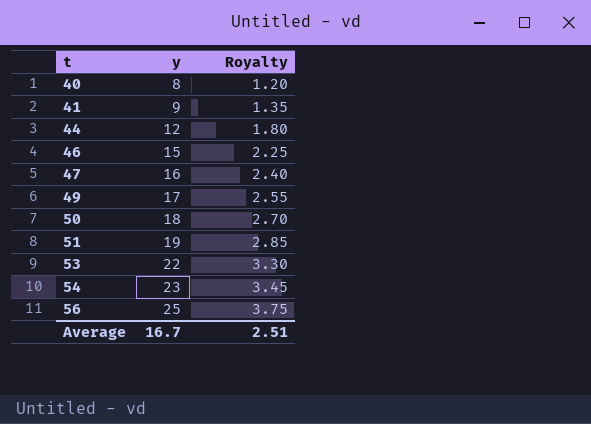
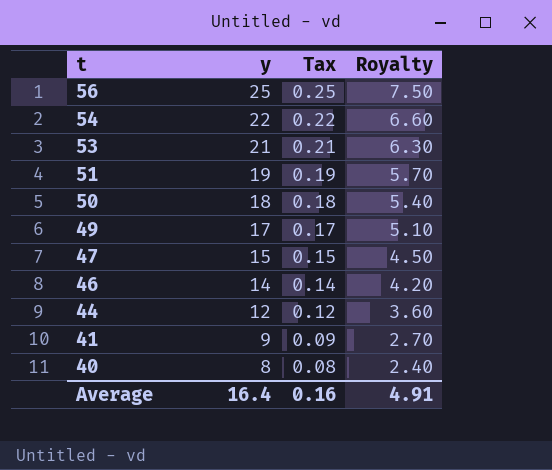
row order: t ascending -> t descending
column Tax | formula: none -> [y] * 0.01
column Royalty | formula: [y] * 0.15 -> [y] * 0.3
54 | y: 23 -> 22
53 | y: 22 -> 21
47 | y: 16 -> 15
46 | y: 15 -> 14
Average | y: 16.7 -> 16.4
Average | Royalty: 2.51 -> 4.91

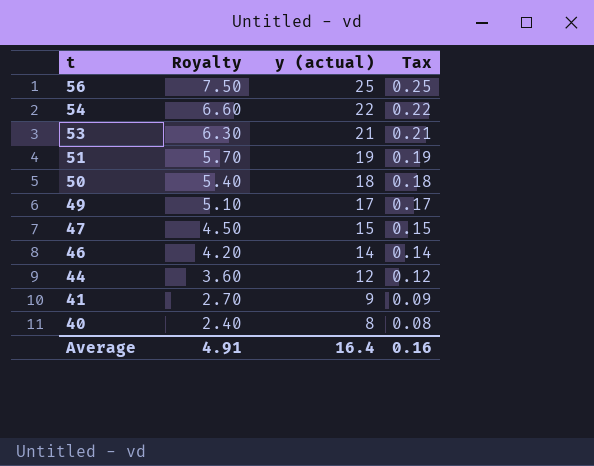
column Royalty | position: 4 -> 2
column name: y -> y (actual)

